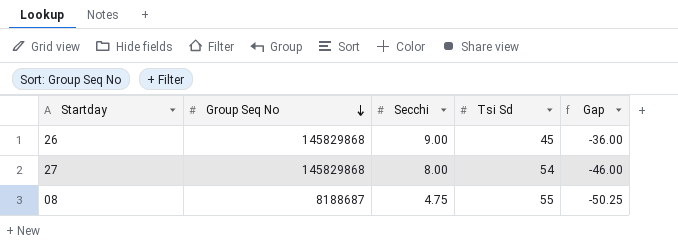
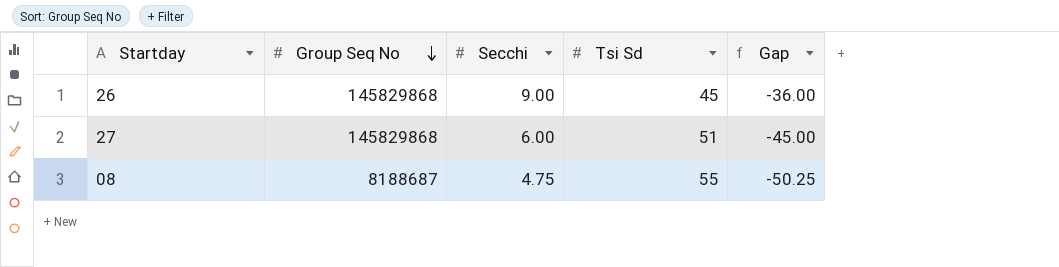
27 | Secchi: 8.00 -> 6.00
27 | Tsi Sd: 54 -> 51
27 | Gap: -46.00 -> -45.00

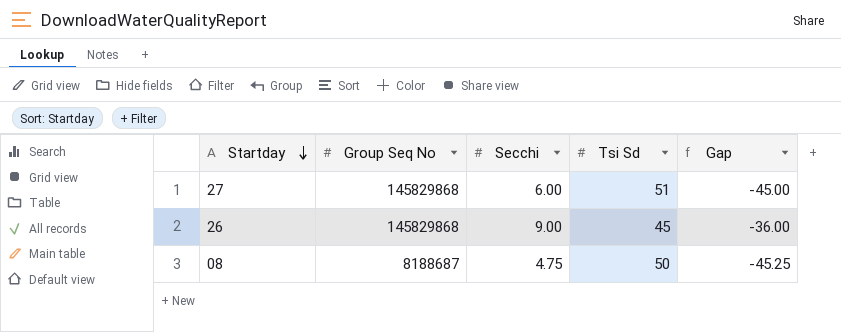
row order: Group Seq No descending -> Startday descending
08 | Tsi Sd: 55 -> 50
08 | Gap: -50.25 -> -45.25

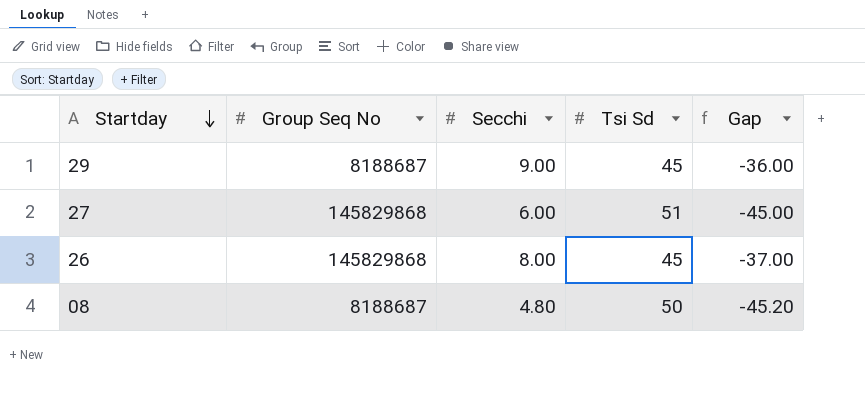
row 29: none -> 8188687 | 9.00 | 45 | -36.00
26 | Secchi: 9.00 -> 8.00
26 | Gap: -36.00 -> -37.00
08 | Secchi: 4.75 -> 4.80
08 | Gap: -45.25 -> -45.20

